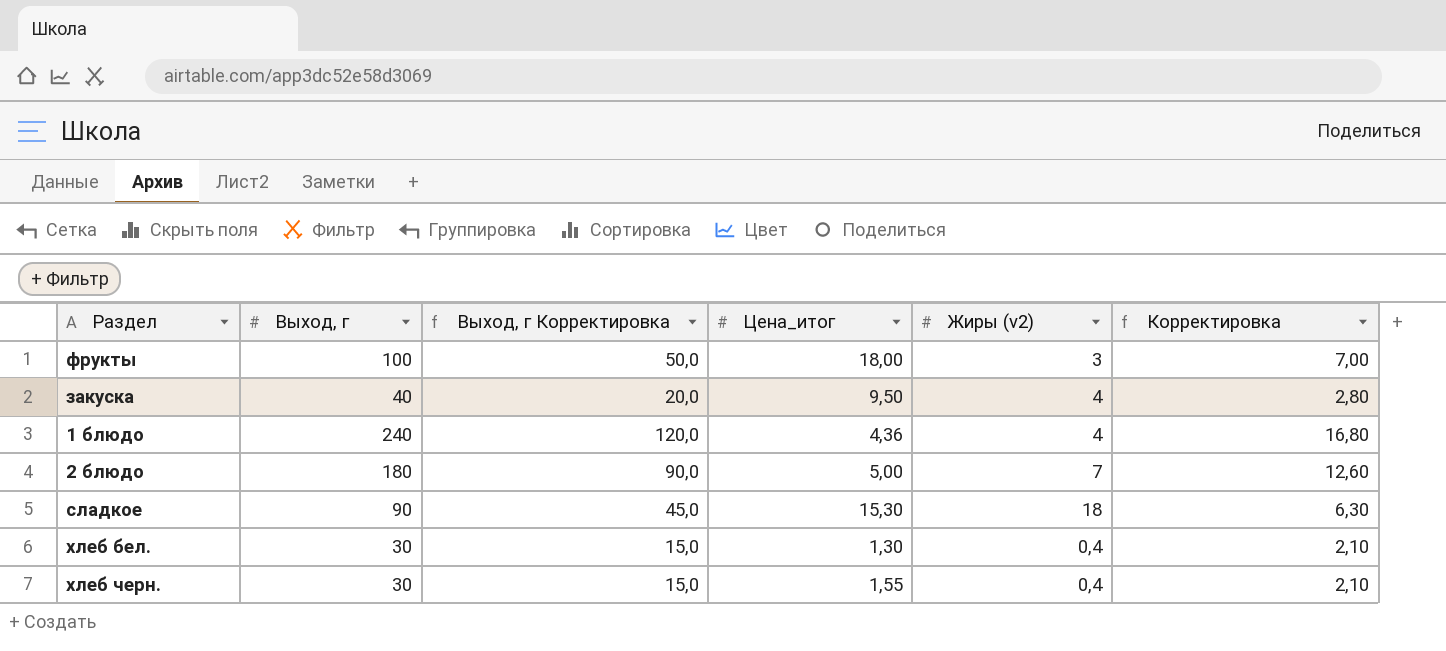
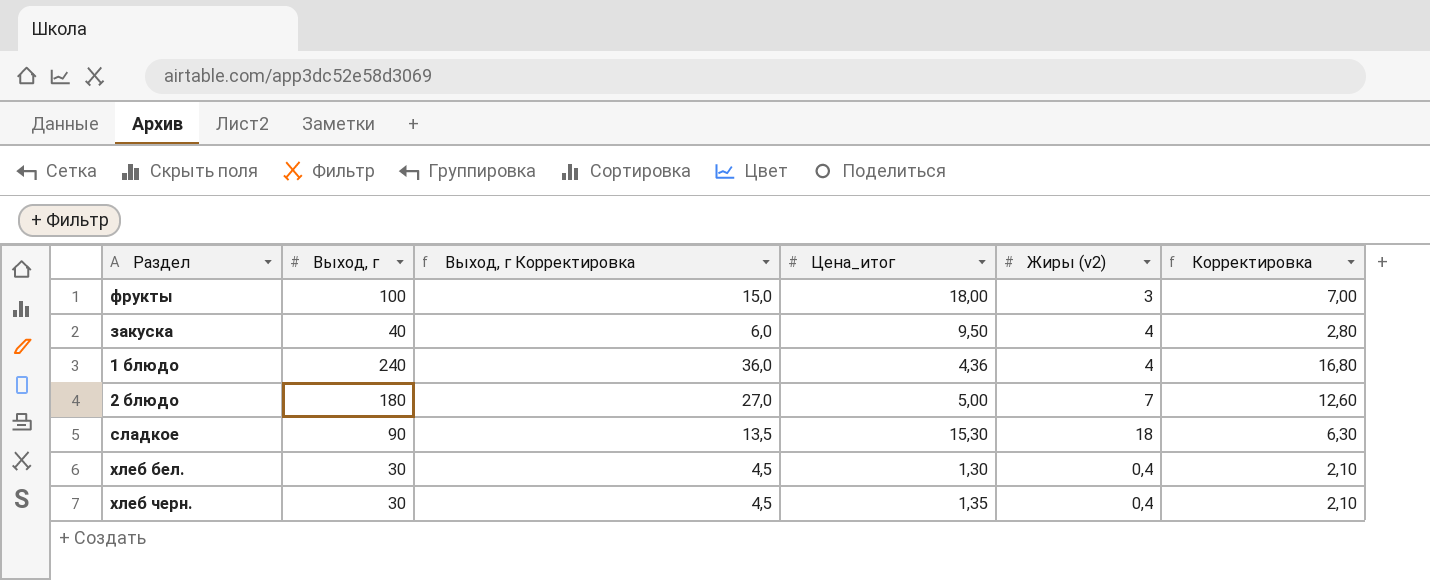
column Выход, г Корректировка | formula: [Выход, г] * 0,5 -> [Выход, г] * 0,15
хлеб черн. | Цена_итог: 1,55 -> 1,35

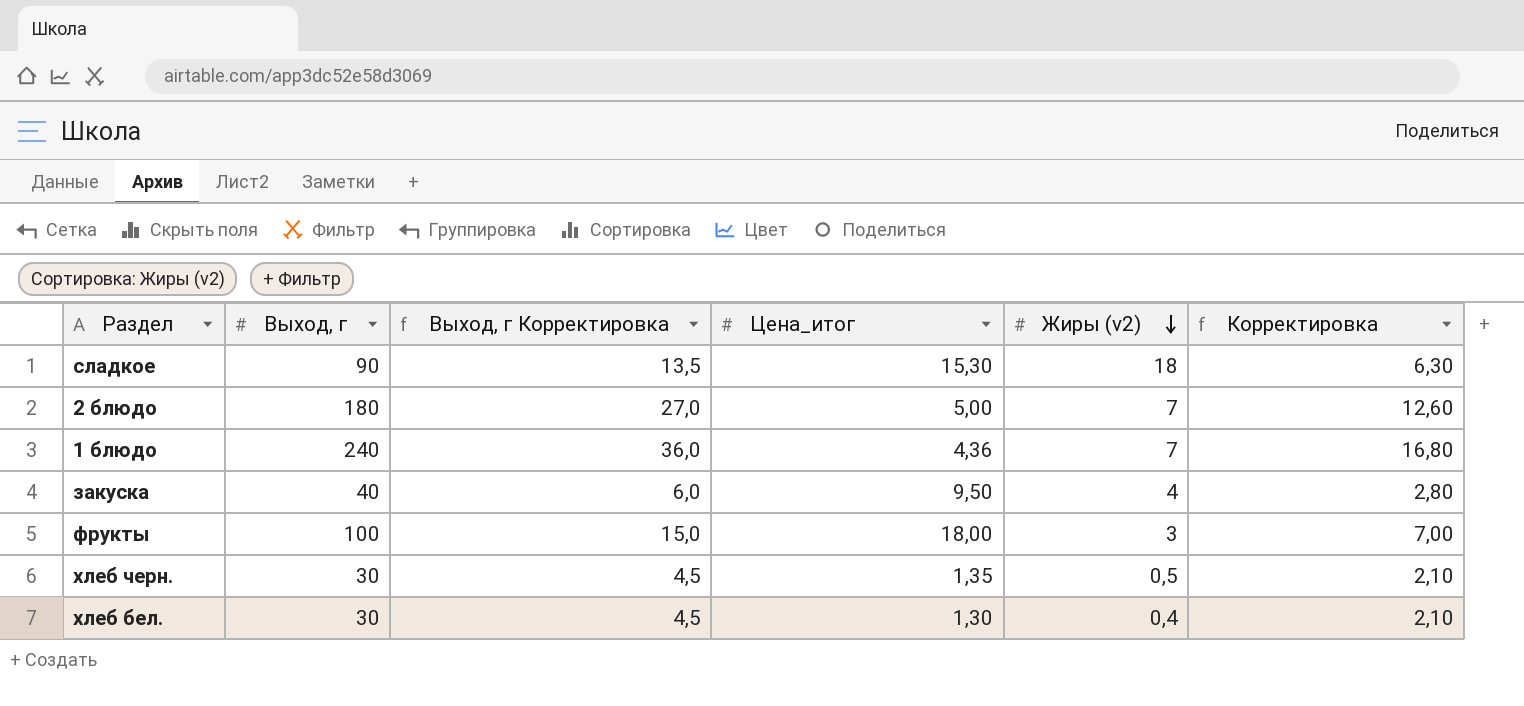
row order: none -> Жиры (v2) descending
1 блюдо | Жиры (v2): 4 -> 7
хлеб черн. | Жиры (v2): 0,4 -> 0,5

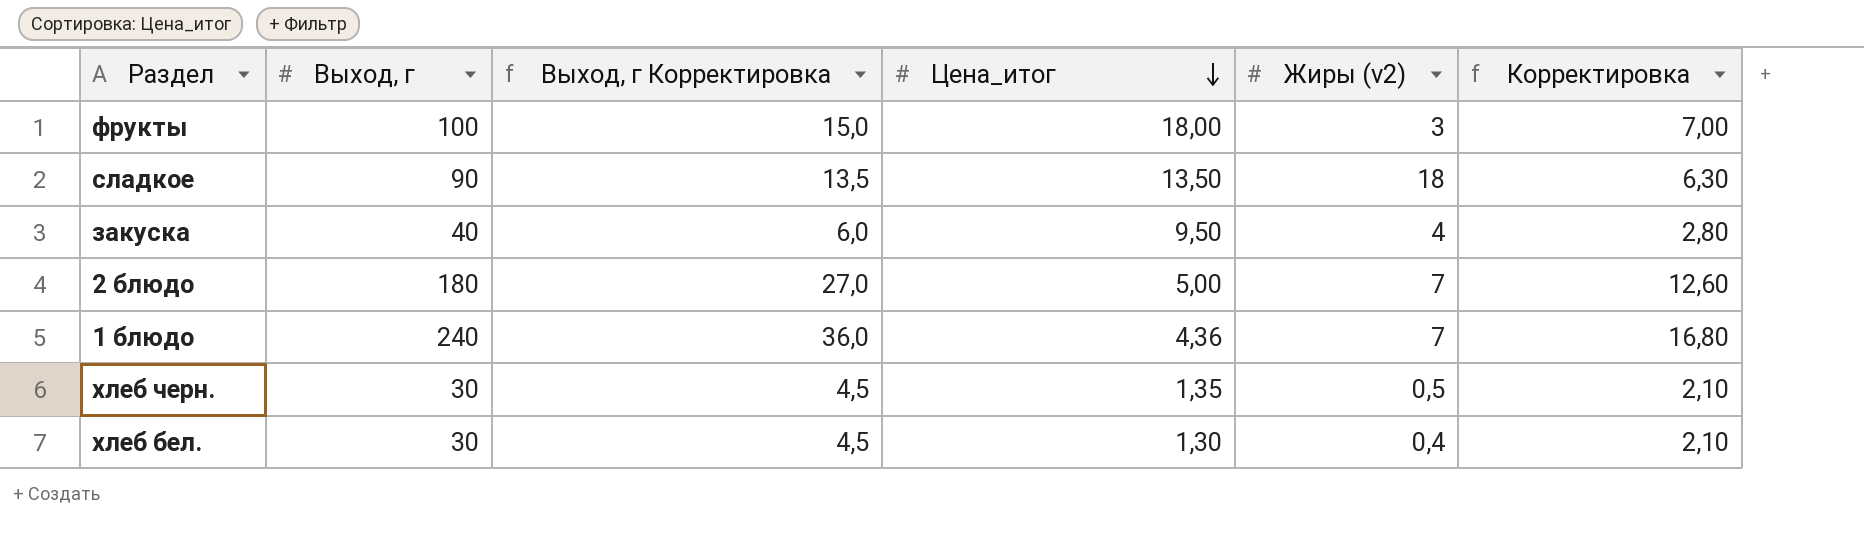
row order: Жиры (v2) descending -> Цена_итог descending
сладкое | Цена_итог: 15,30 -> 13,50

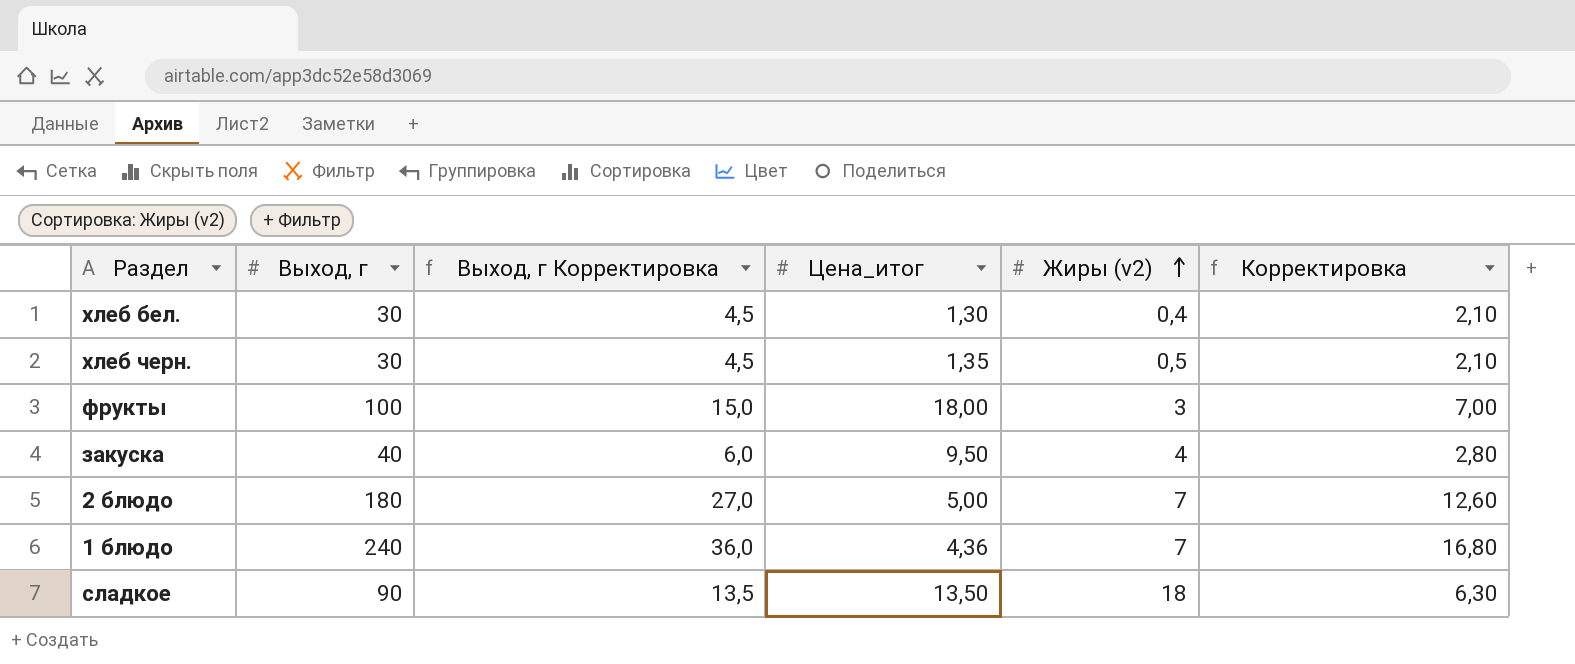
row order: Цена_итог descending -> Жиры (v2) ascending

